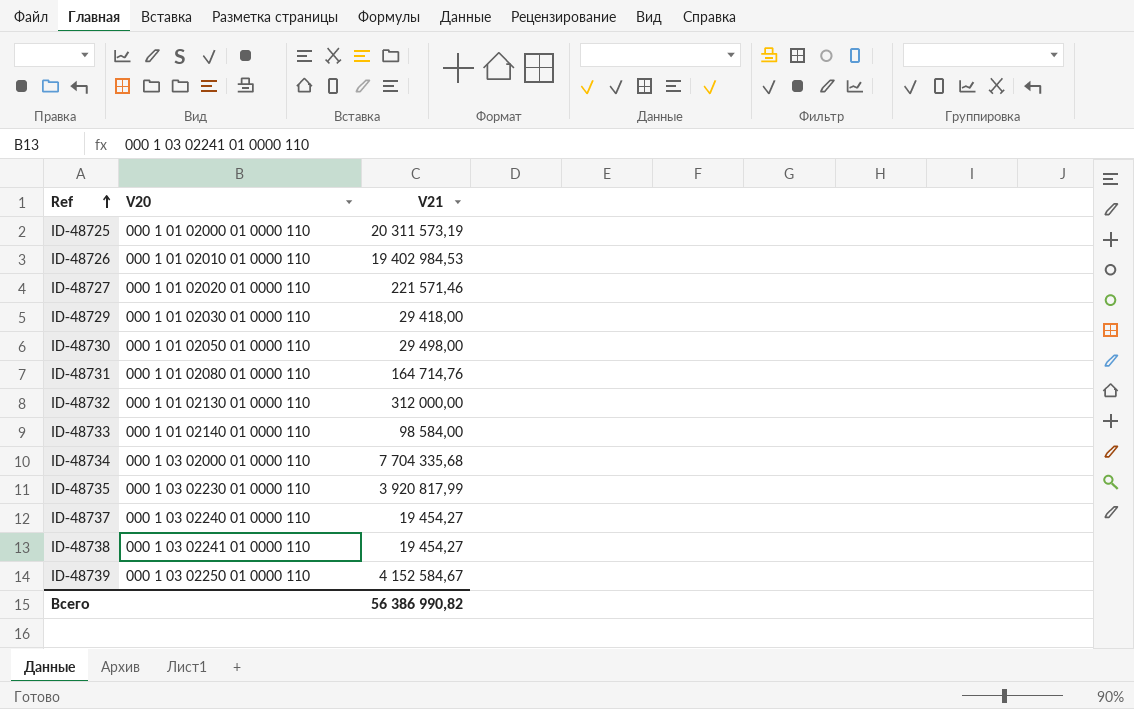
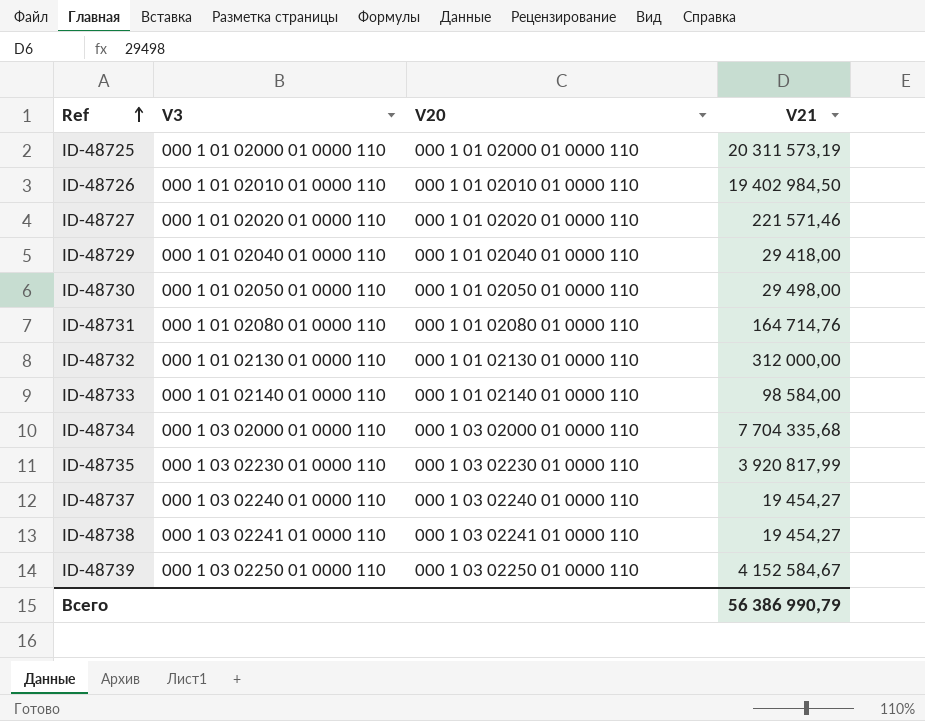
column V3 | position: none -> 2
ID-48726 | V21: 19 402 984,53 -> 19 402 984,50
ID-48729 | V20: 000 1 01 02030 01 0000 110 -> 000 1 01 02040 01 0000 110
Всего | V21: 56 386 990,82 -> 56 386 990,79

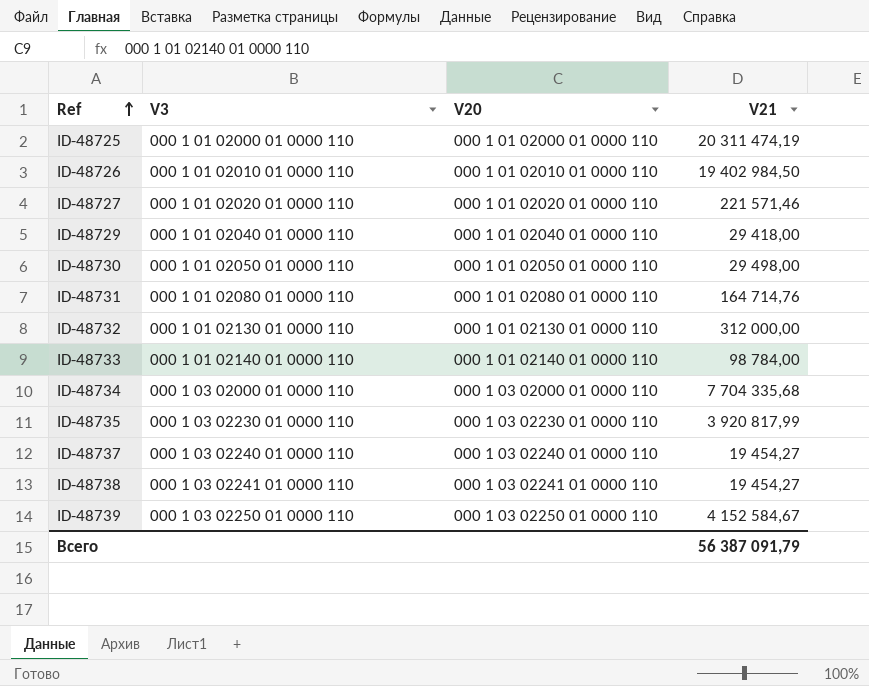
ID-48725 | V21: 20 311 573,19 -> 20 311 474,19
ID-48733 | V21: 98 584,00 -> 98 784,00
Всего | V21: 56 386 990,79 -> 56 387 091,79

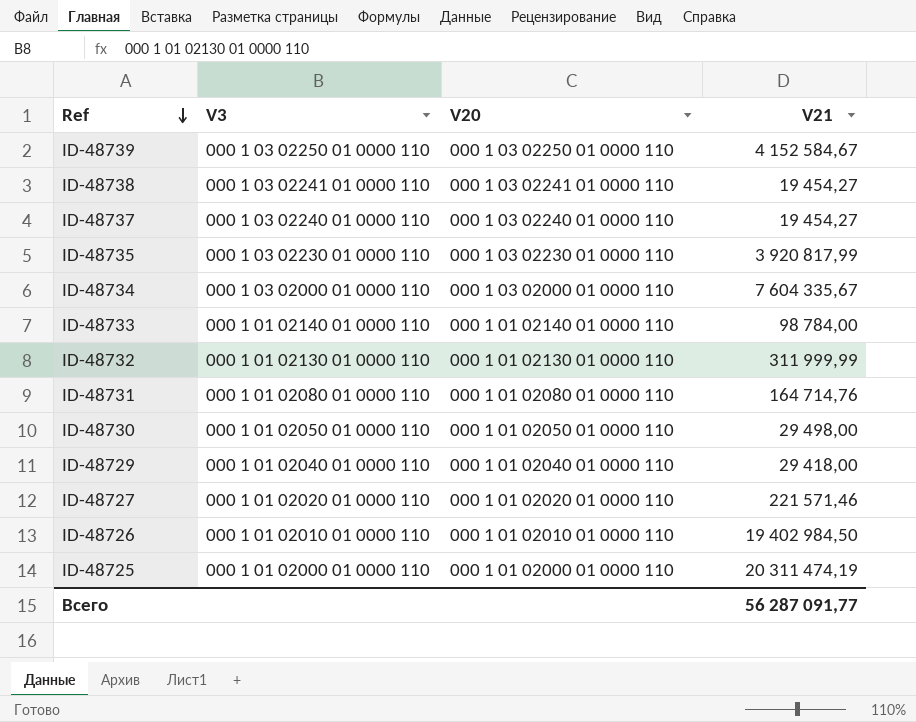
row order: Ref ascending -> Ref descending
ID-48734 | V21: 7 704 335,68 -> 7 604 335,67
ID-48732 | V21: 312 000,00 -> 311 999,99
Всего | V21: 56 387 091,79 -> 56 287 091,77

